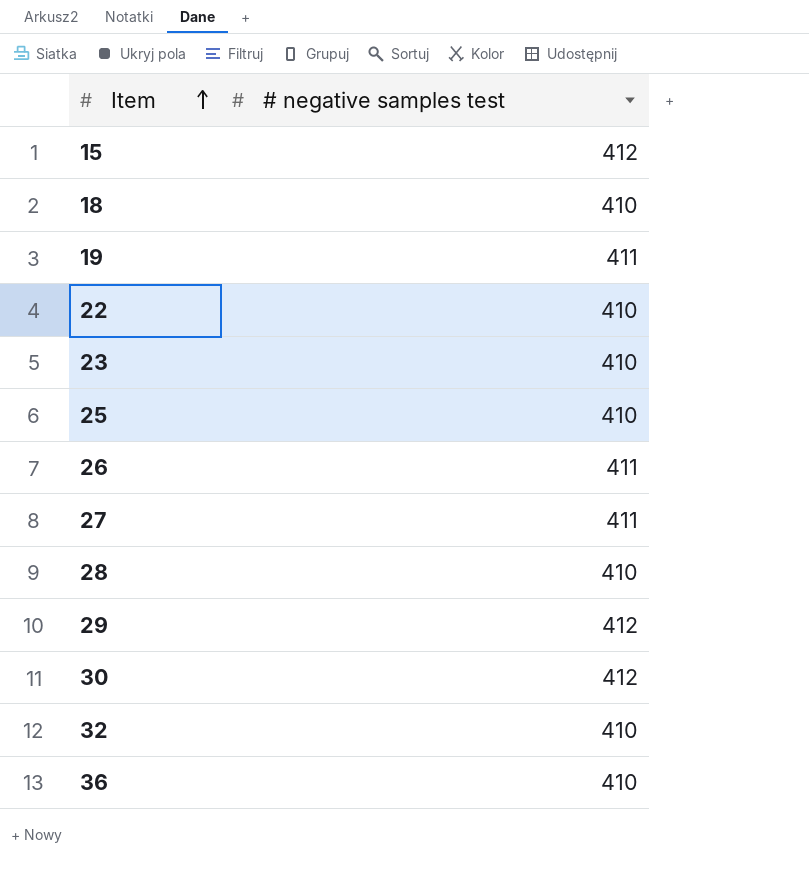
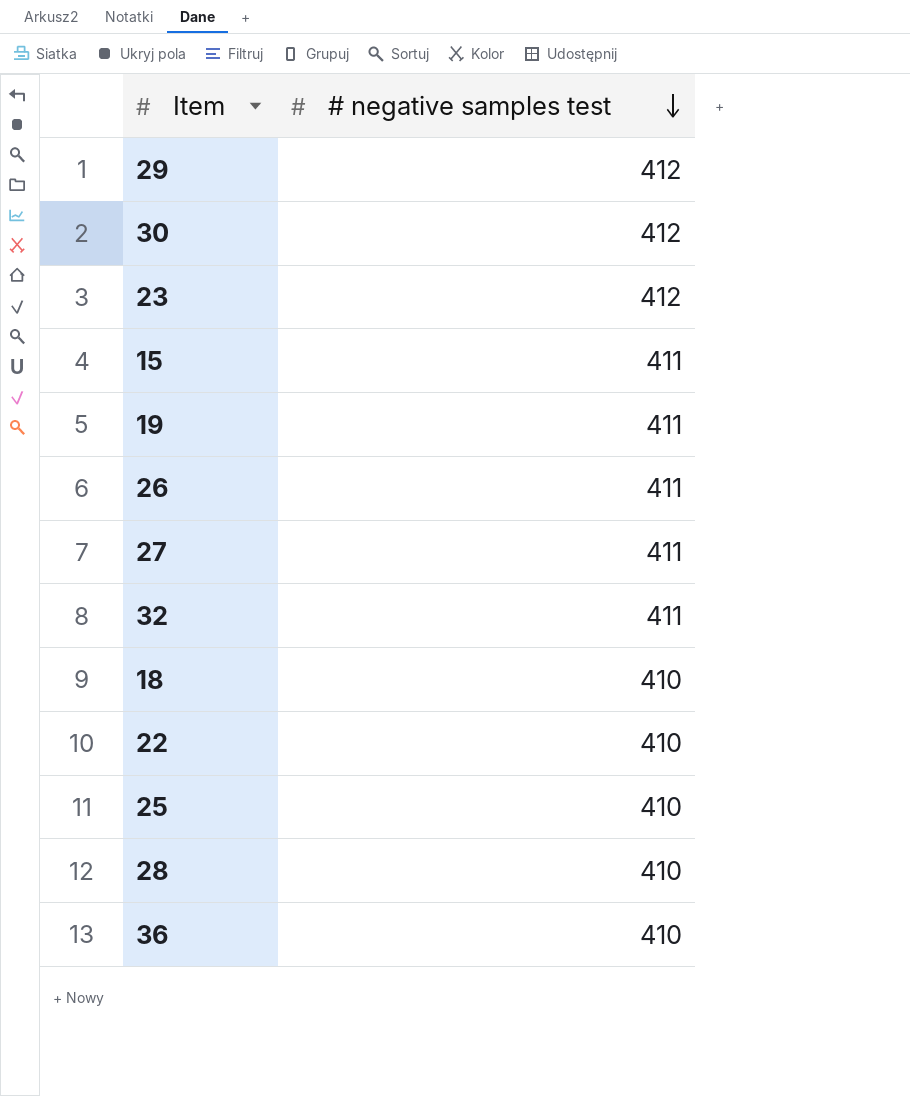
row order: Item ascending -> # negative samples test descending
23 | # negative samples test: 410 -> 412
15 | # negative samples test: 412 -> 411
32 | # negative samples test: 410 -> 411

